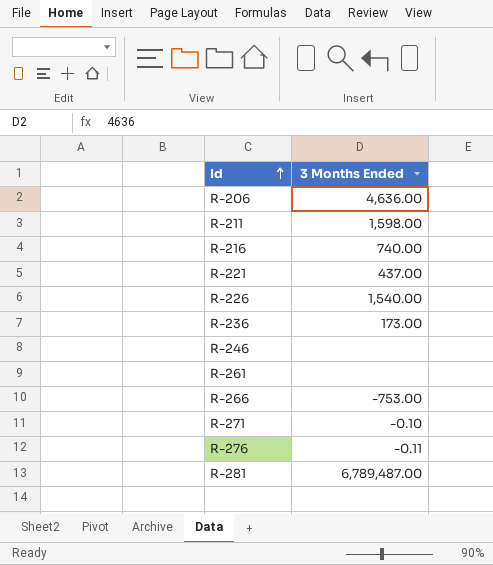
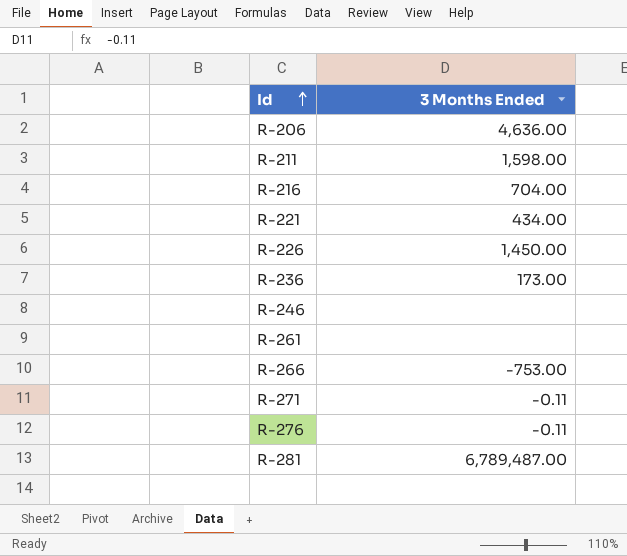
R-216 | 3 Months Ended: 740.00 -> 704.00
R-221 | 3 Months Ended: 437.00 -> 434.00
R-226 | 3 Months Ended: 1,540.00 -> 1,450.00
R-271 | 3 Months Ended: -0.10 -> -0.11

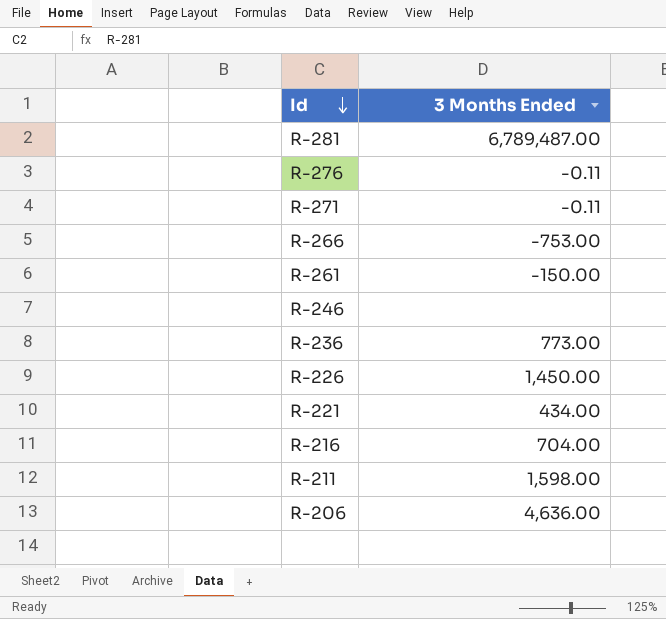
row order: Id ascending -> Id descending
R-261 | 3 Months Ended: none -> -150.00
R-236 | 3 Months Ended: 173.00 -> 773.00

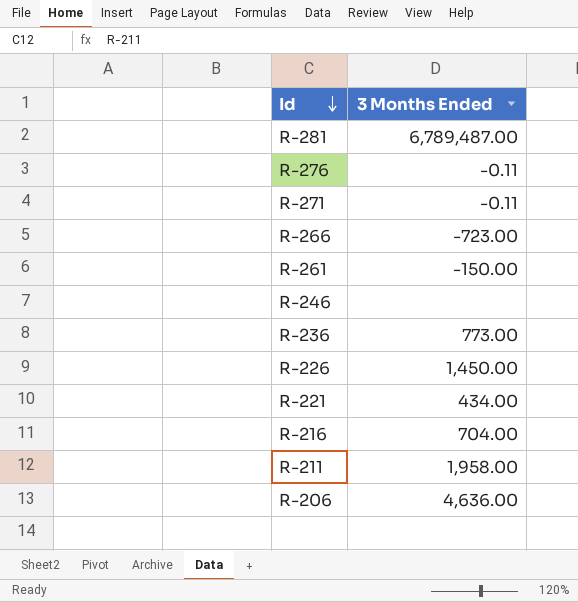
R-266 | 3 Months Ended: -753.00 -> -723.00
R-211 | 3 Months Ended: 1,598.00 -> 1,958.00

